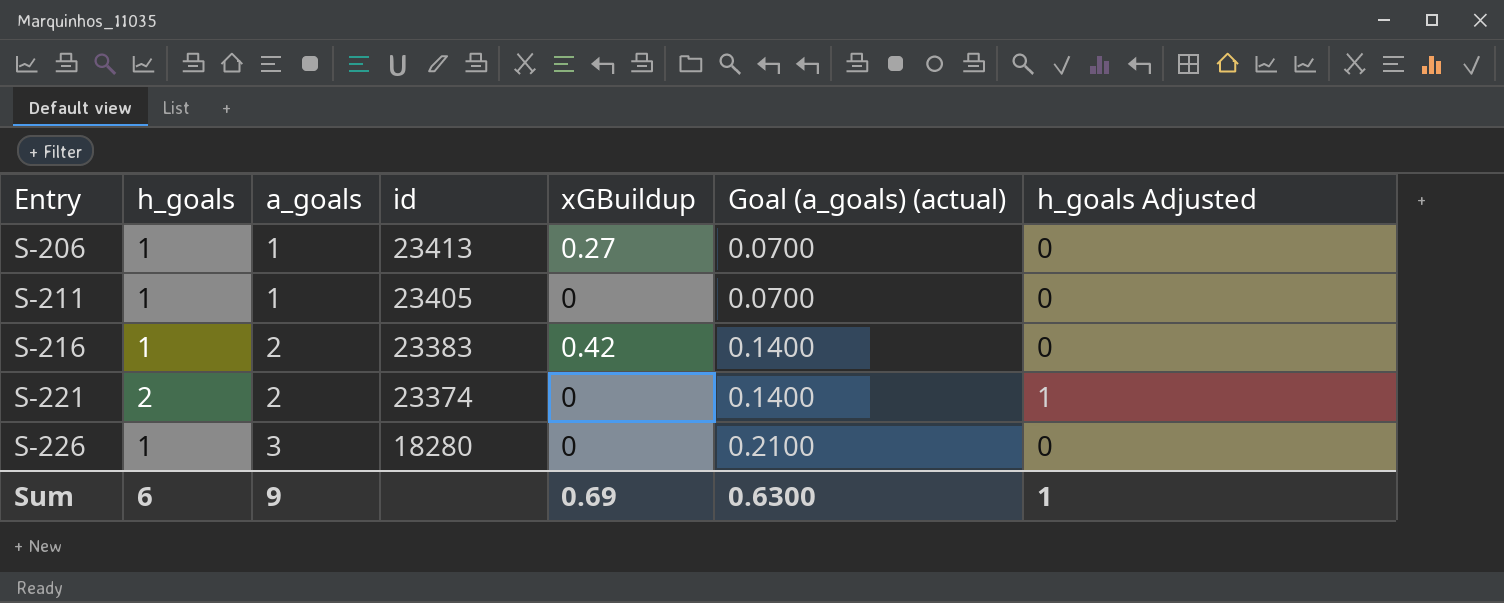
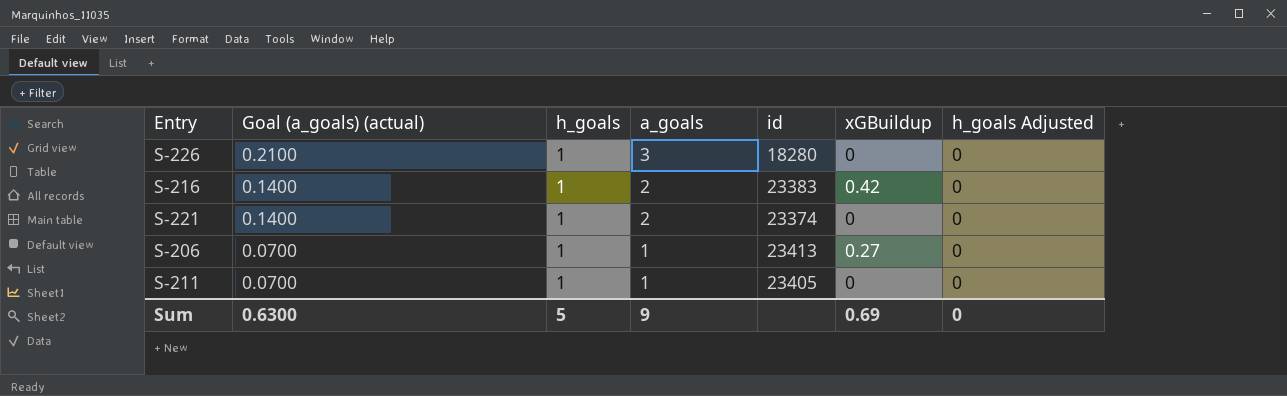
row order: Entry ascending -> Goal (a_goals) (actual) descending
column Goal (a_goals) (actual) | position: 6 -> 2
S-221 | h_goals: 2 -> 1
S-221 | h_goals Adjusted: 1 -> 0
Sum | h_goals: 6 -> 5
Sum | h_goals Adjusted: 1 -> 0

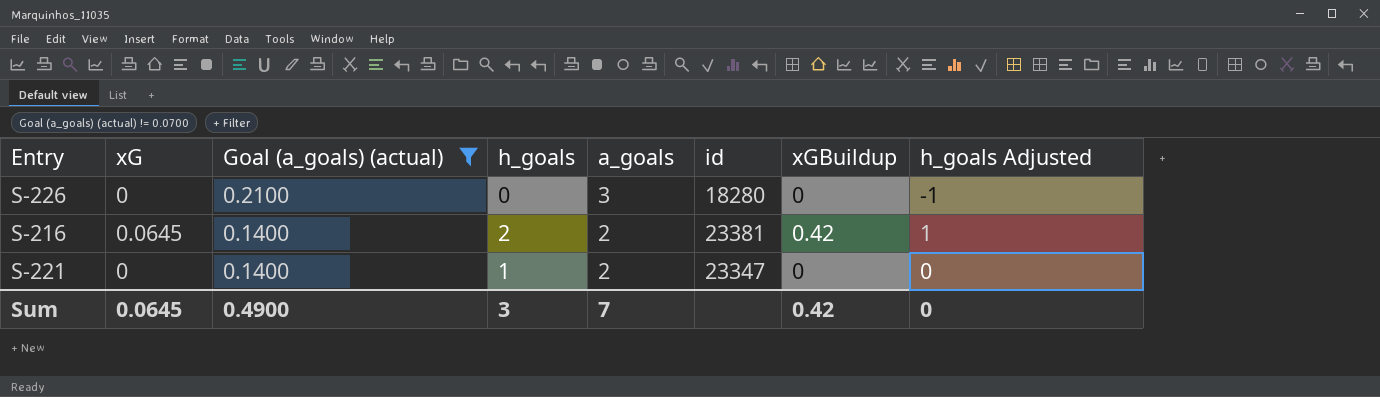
filter: none -> Goal (a_goals) (actual) != 0.0700
column xG | position: none -> 2
S-226 | h_goals: 1 -> 0
S-226 | h_goals Adjusted: 0 -> -1
S-216 | h_goals: 1 -> 2
S-216 | id: 23383 -> 23381
S-216 | h_goals Adjusted: 0 -> 1
S-221 | id: 23374 -> 23347
Sum | Goal (a_goals) (actual): 0.6300 -> 0.4900
Sum | h_goals: 5 -> 3
Sum | a_goals: 9 -> 7
Sum | xGBuildup: 0.69 -> 0.42

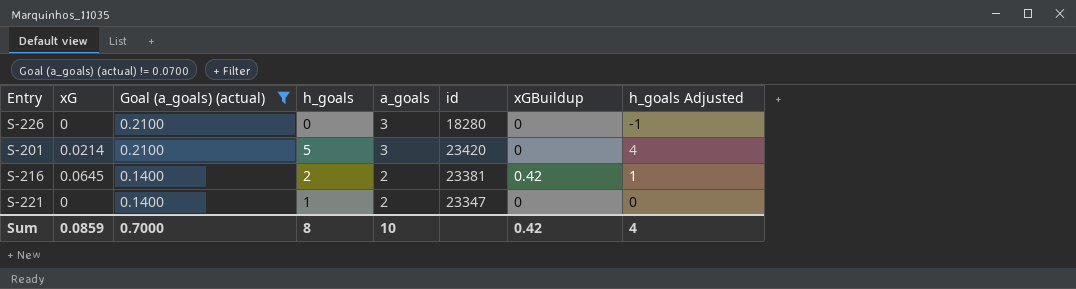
row S-201: none -> 0.0214 | 0.2100 | 5 | 3 | 23420 | 0 | 4
Sum | xG: 0.0645 -> 0.0859
Sum | Goal (a_goals) (actual): 0.4900 -> 0.7000
Sum | h_goals: 3 -> 8
Sum | a_goals: 7 -> 10
Sum | h_goals Adjusted: 0 -> 4

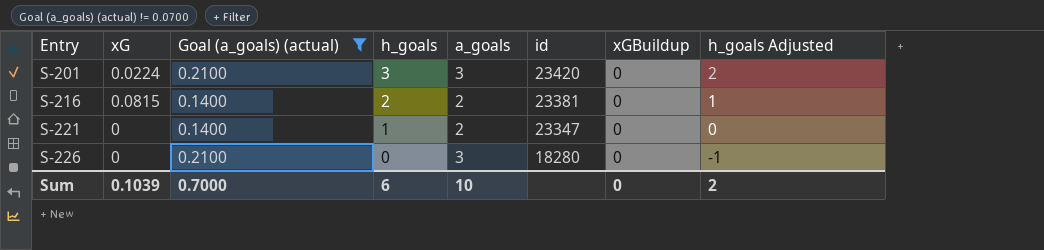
row order: Goal (a_goals) (actual) descending -> Entry ascending
S-201 | xG: 0.0214 -> 0.0224
S-201 | h_goals: 5 -> 3
S-201 | h_goals Adjusted: 4 -> 2
S-216 | xG: 0.0645 -> 0.0815
S-216 | xGBuildup: 0.42 -> 0
Sum | xG: 0.0859 -> 0.1039
Sum | h_goals: 8 -> 6
Sum | xGBuildup: 0.42 -> 0
Sum | h_goals Adjusted: 4 -> 2

